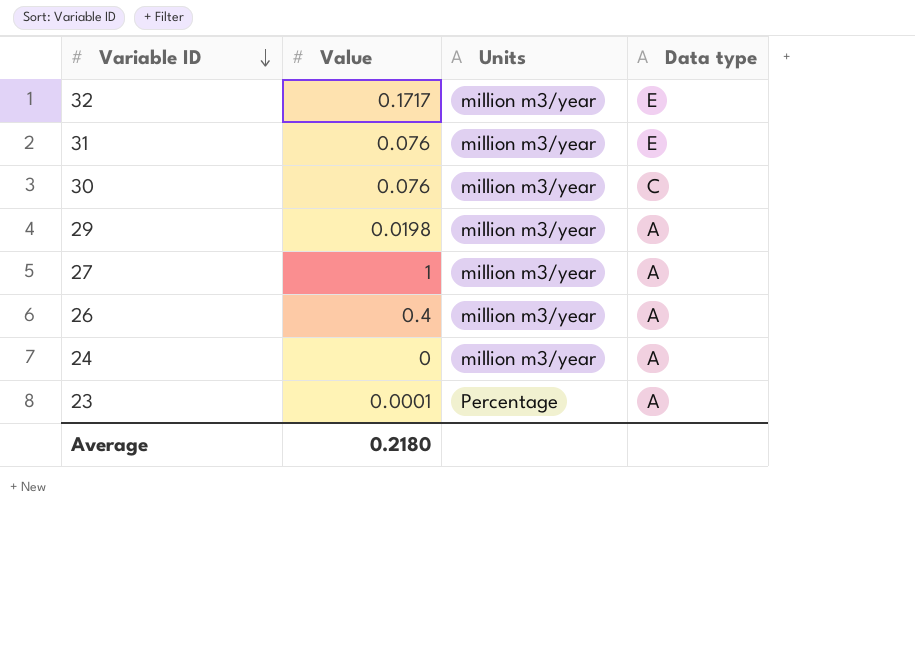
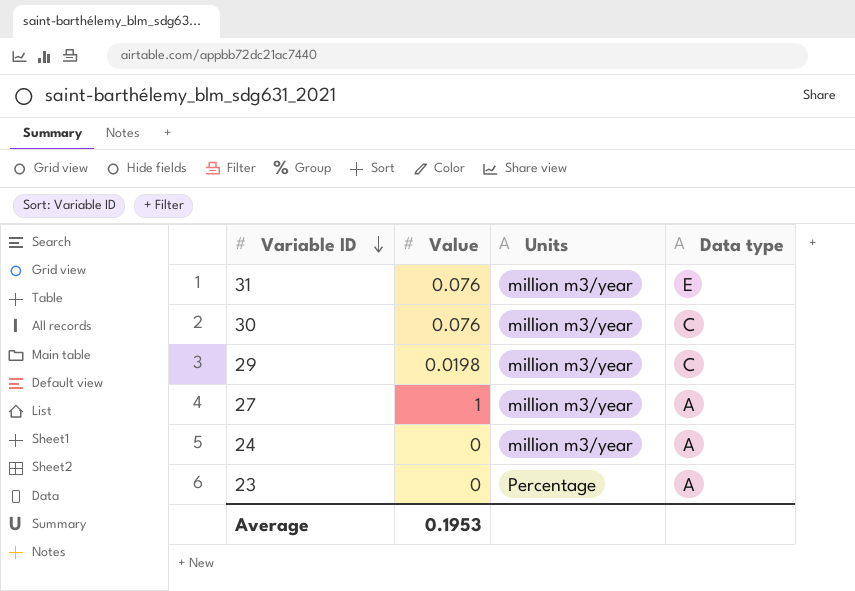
row 32: 0.1717 | million m3/year | E -> none
row 26: 0.4 | million m3/year | A -> none
29 | Data type: A -> C
23 | Value: 0.0001 -> 0
Average | Value: 0.2180 -> 0.1953

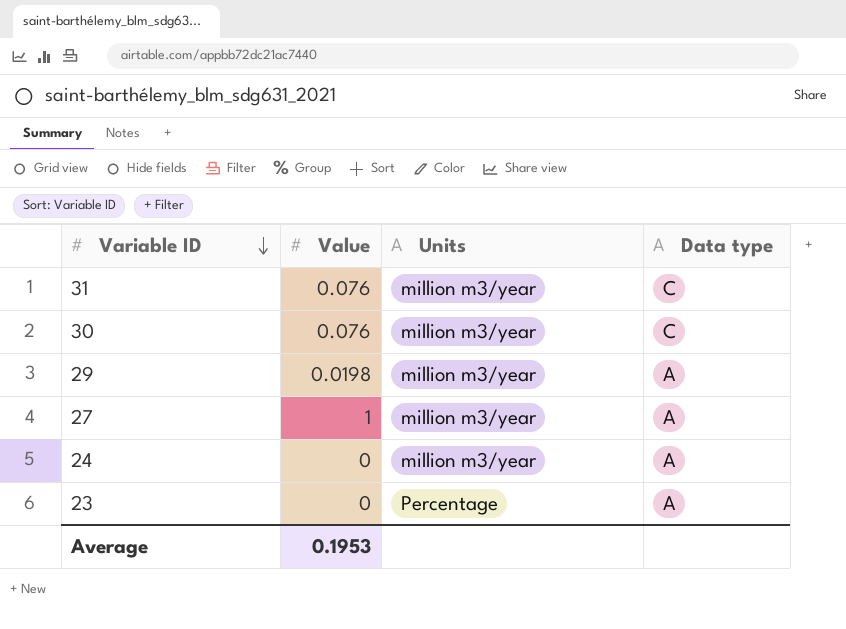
31 | Data type: E -> C
29 | Data type: C -> A

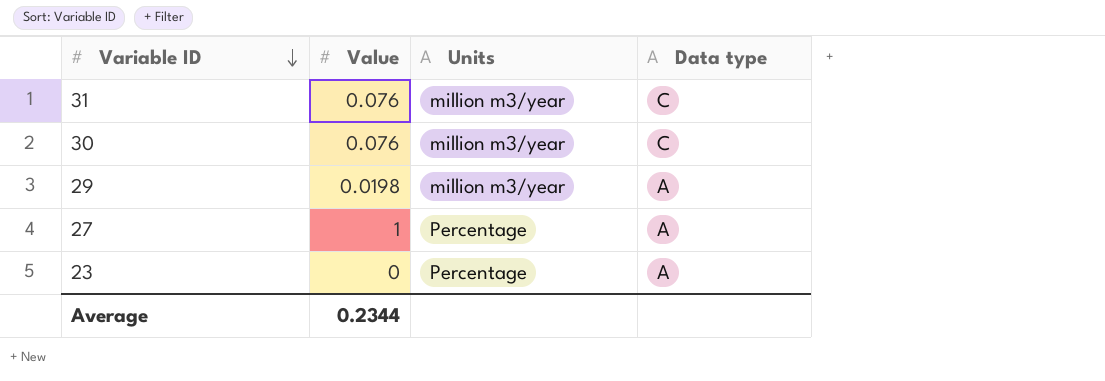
row 24: 0 | million m3/year | A -> none
27 | Units: million m3/year -> Percentage
Average | Value: 0.1953 -> 0.2344

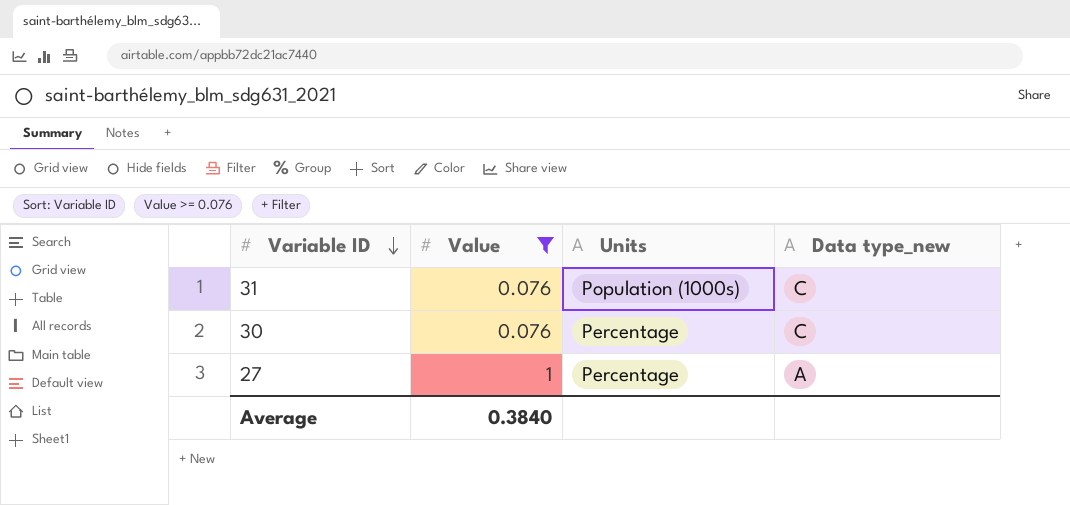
filter: none -> Value >= 0.076
column name: Data type -> Data type_new
31 | Units: million m3/year -> Population (1000s)
30 | Units: million m3/year -> Percentage
Average | Value: 0.2344 -> 0.3840

